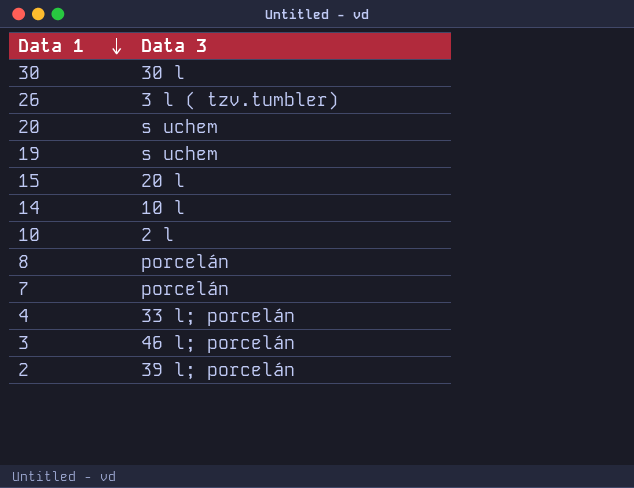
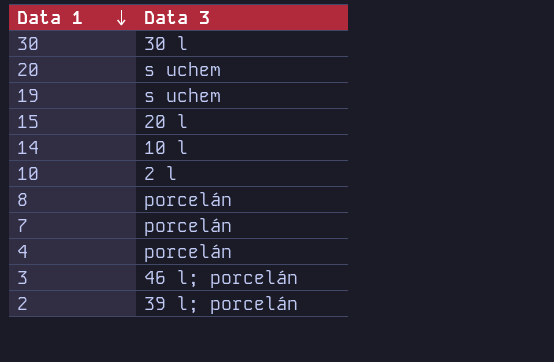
row 26: 3 l ( tzv.tumbler) -> none
4 | Data 3: 33 l; porcelán -> porcelán

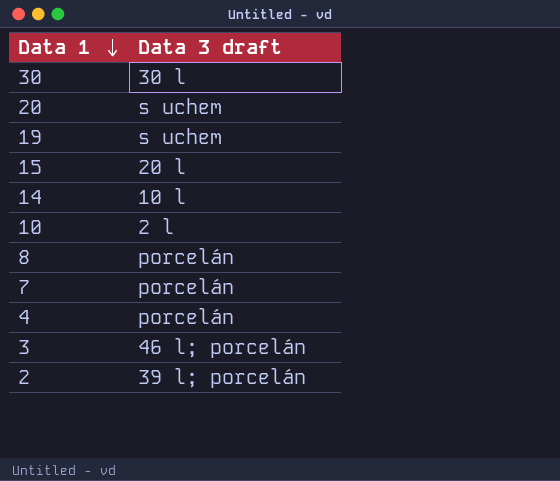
column name: Data 3 -> Data 3 draft

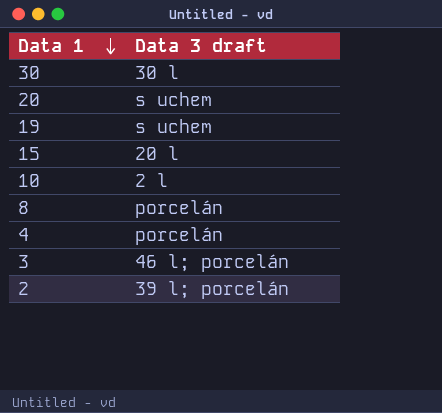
row 14: 10 l -> none
row 7: porcelán -> none

